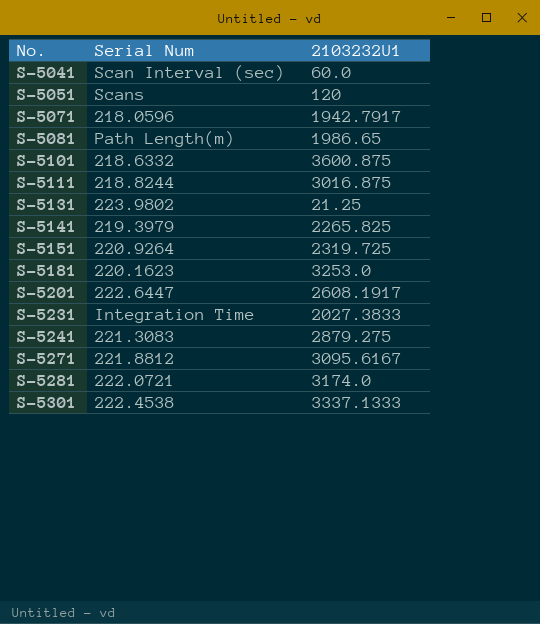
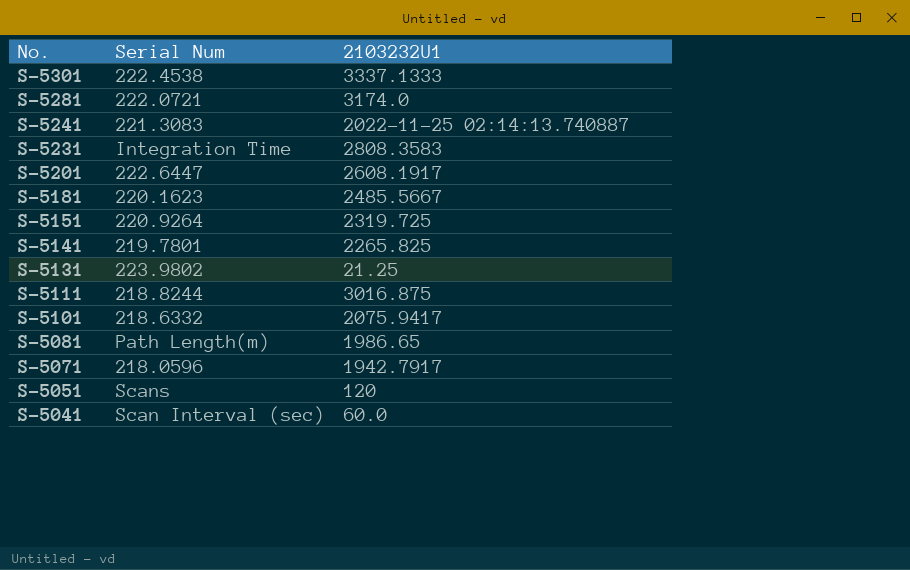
row order: No. ascending -> No. descending
row S-5271: 221.8812 | 3095.6167 -> none
S-5241 | 2103232U1: 2879.275 -> 2022-11-25 02:14:13.740887
S-5231 | 2103232U1: 2027.3833 -> 2808.3583
S-5181 | 2103232U1: 3253.0 -> 2485.5667
S-5141 | Serial Num: 219.3979 -> 219.7801
S-5101 | 2103232U1: 3600.875 -> 2075.9417

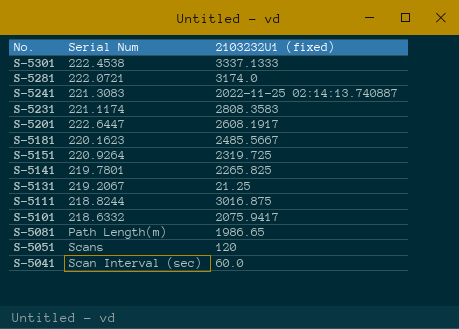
column name: 2103232U1 -> 2103232U1 (fixed)
row S-5071: 218.0596 | 1942.7917 -> none
S-5231 | Serial Num: Integration Time -> 221.1174
S-5131 | Serial Num: 223.9802 -> 219.2067

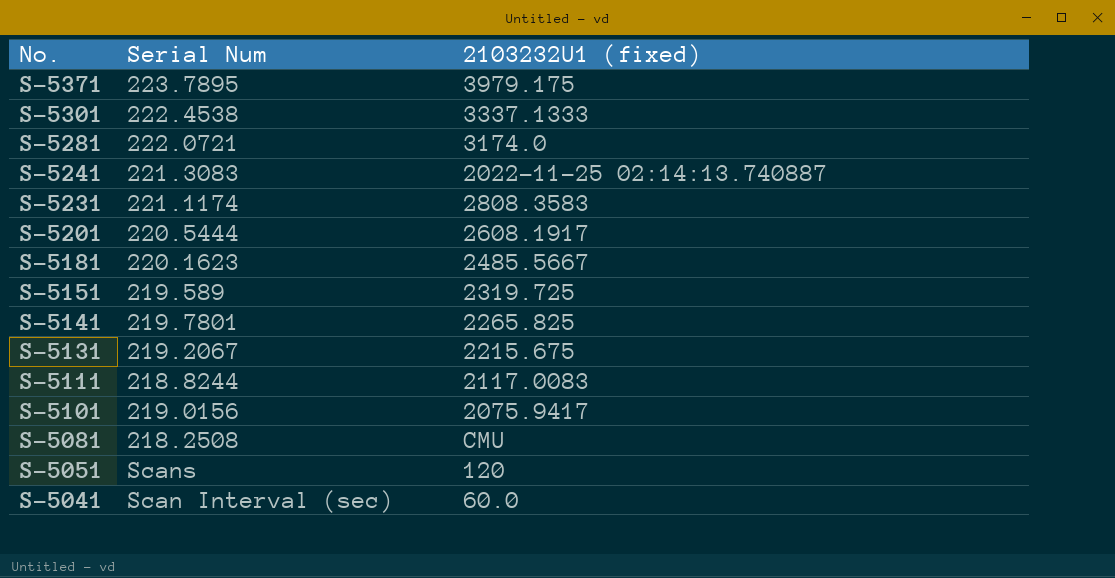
row S-5371: none -> 223.7895 | 3979.175
S-5201 | Serial Num: 222.6447 -> 220.5444
S-5151 | Serial Num: 220.9264 -> 219.589
S-5131 | 2103232U1 (fixed): 21.25 -> 2215.675
S-5111 | 2103232U1 (fixed): 3016.875 -> 2117.0083
S-5101 | Serial Num: 218.6332 -> 219.0156
S-5081 | Serial Num: Path Length(m) -> 218.2508
S-5081 | 2103232U1 (fixed): 1986.65 -> CMU

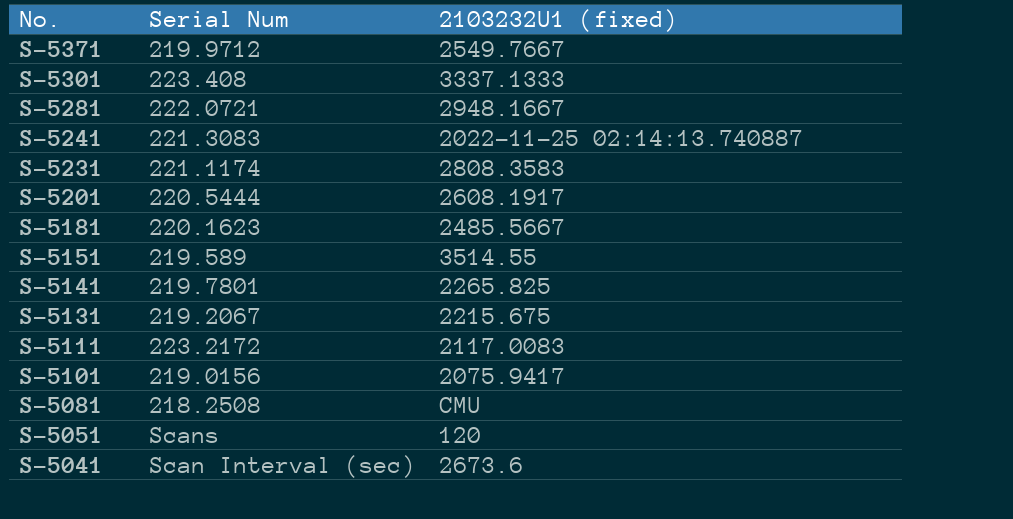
S-5371 | Serial Num: 223.7895 -> 219.9712
S-5371 | 2103232U1 (fixed): 3979.175 -> 2549.7667
S-5301 | Serial Num: 222.4538 -> 223.408
S-5281 | 2103232U1 (fixed): 3174.0 -> 2948.1667
S-5151 | 2103232U1 (fixed): 2319.725 -> 3514.55
S-5111 | Serial Num: 218.8244 -> 223.2172
S-5041 | 2103232U1 (fixed): 60.0 -> 2673.6

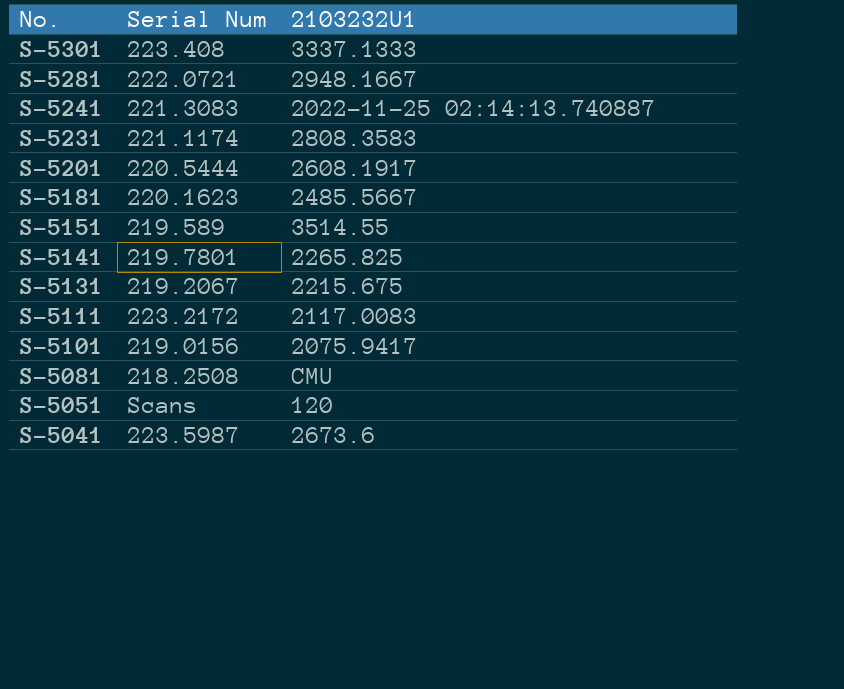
column name: 2103232U1 (fixed) -> 2103232U1
row S-5371: 219.9712 | 2549.7667 -> none
S-5041 | Serial Num: Scan Interval (sec) -> 223.5987

